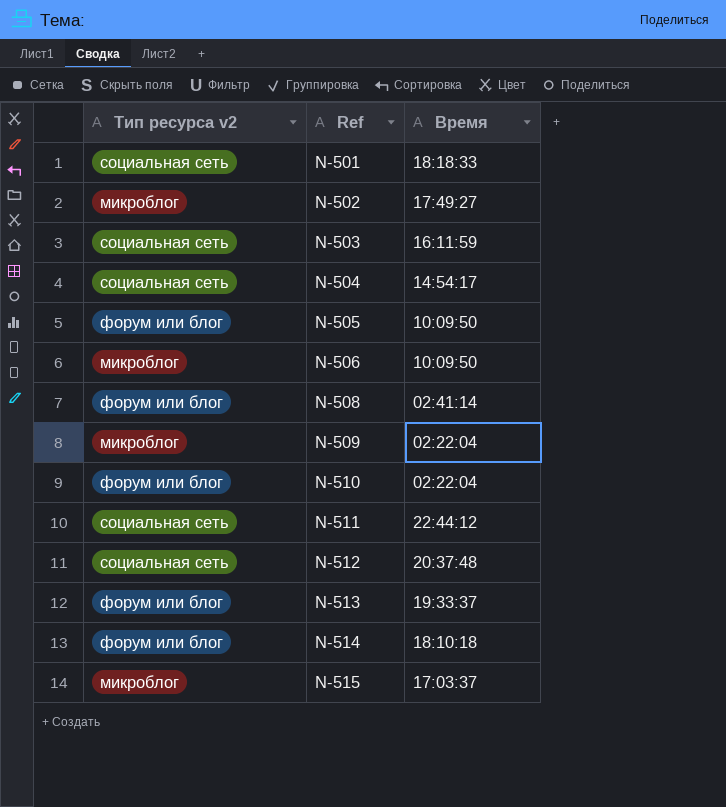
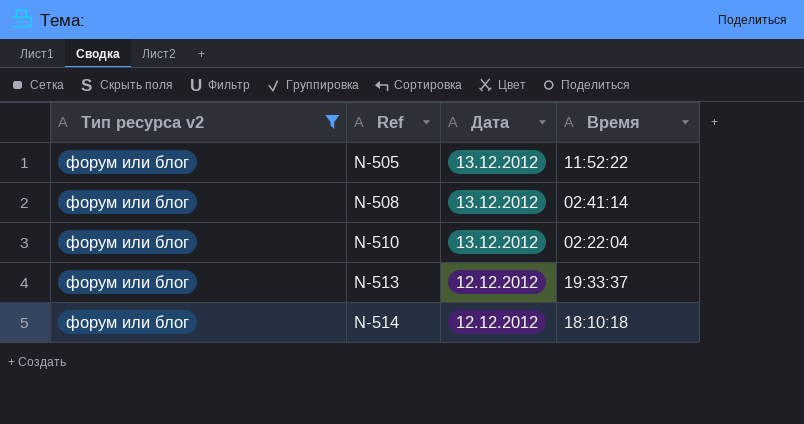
filter: none -> Тип ресурса v2 = форум или блог
column Дата | position: none -> 3
N-505 | Время: 10:09:50 -> 11:52:22

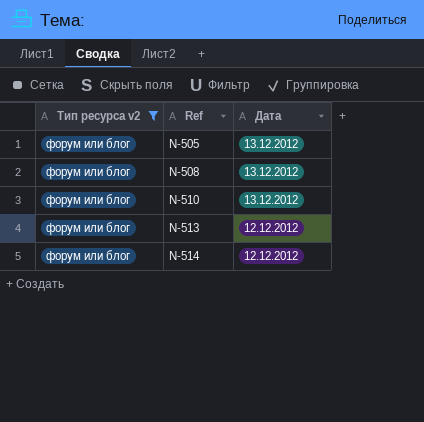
column Время | position: 4 -> none

